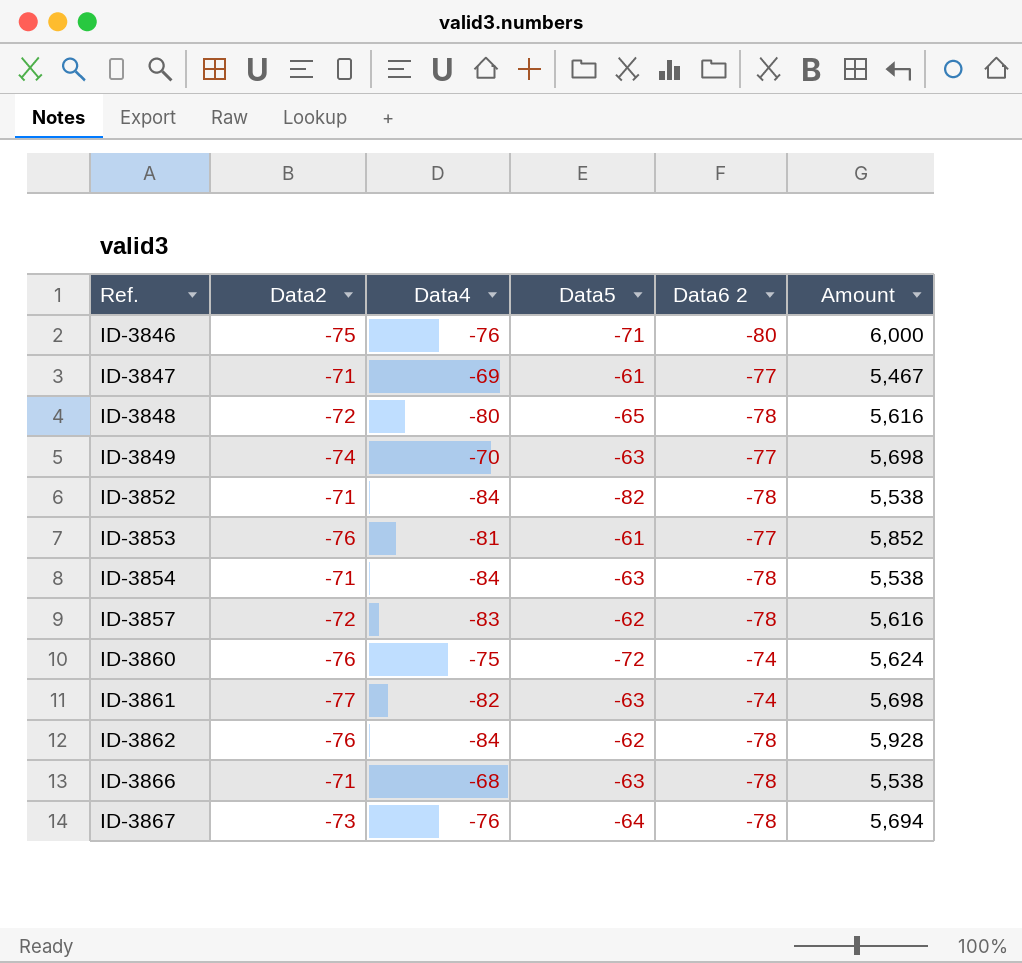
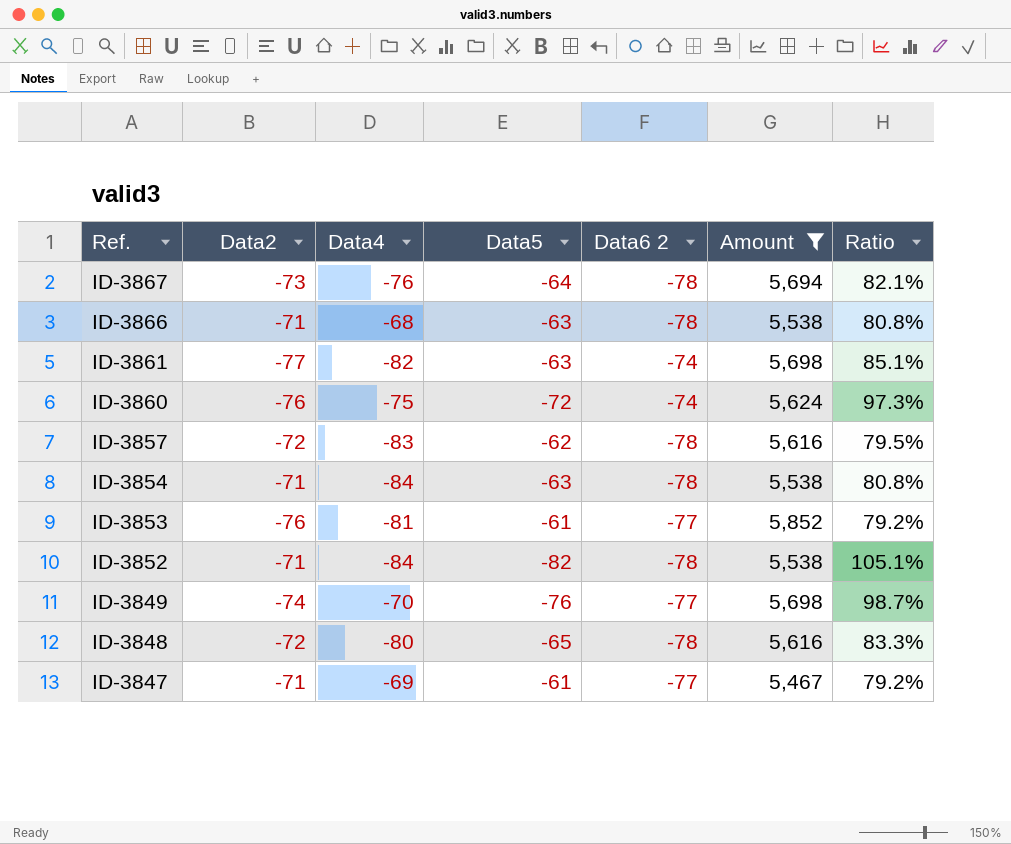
filter: none -> Amount <= 5,852
row order: Ref. ascending -> Ref. descending
column Ratio | formula: none -> [Data5] / [Data6 2]
ID-3849 | Data5: -63 -> -76

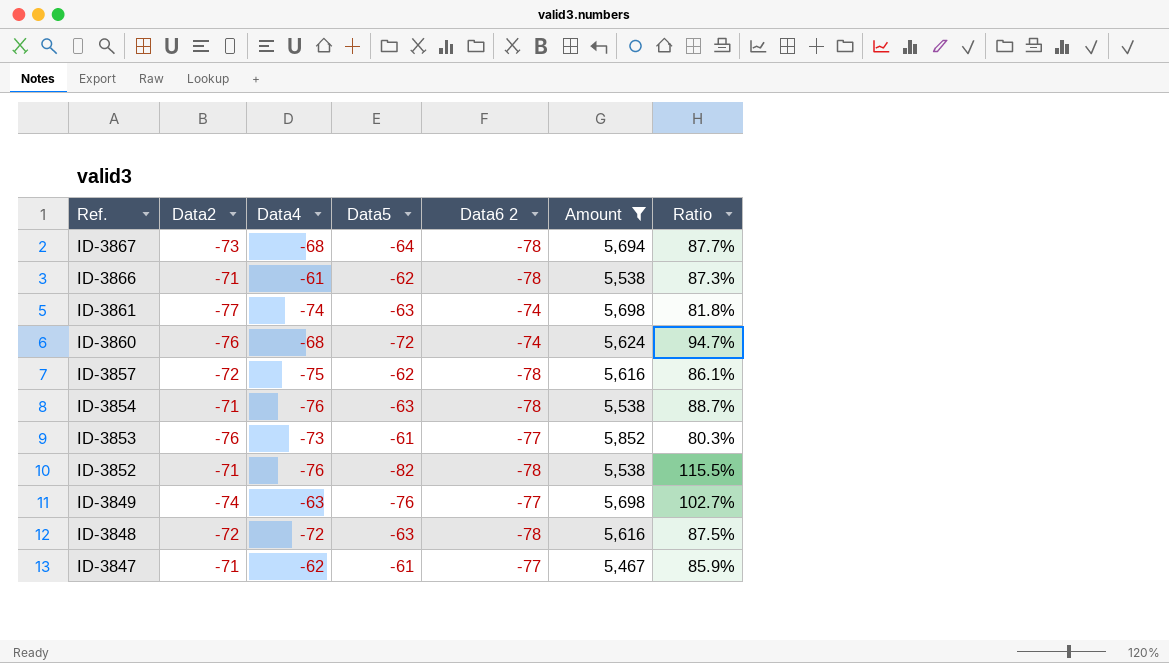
column Ratio | formula: [Data5] / [Data6 2] -> [Data5] / [Data2]
ID-3867 | Data4: -76 -> -68
ID-3866 | Data4: -68 -> -61
ID-3866 | Data5: -63 -> -62
ID-3861 | Data4: -82 -> -74
ID-3860 | Data4: -75 -> -68
ID-3857 | Data4: -83 -> -75
ID-3854 | Data4: -84 -> -76
ID-3853 | Data4: -81 -> -73
ID-3852 | Data4: -84 -> -76
ID-3849 | Data4: -70 -> -63
ID-3848 | Data4: -80 -> -72
ID-3848 | Data5: -65 -> -63
ID-3847 | Data4: -69 -> -62

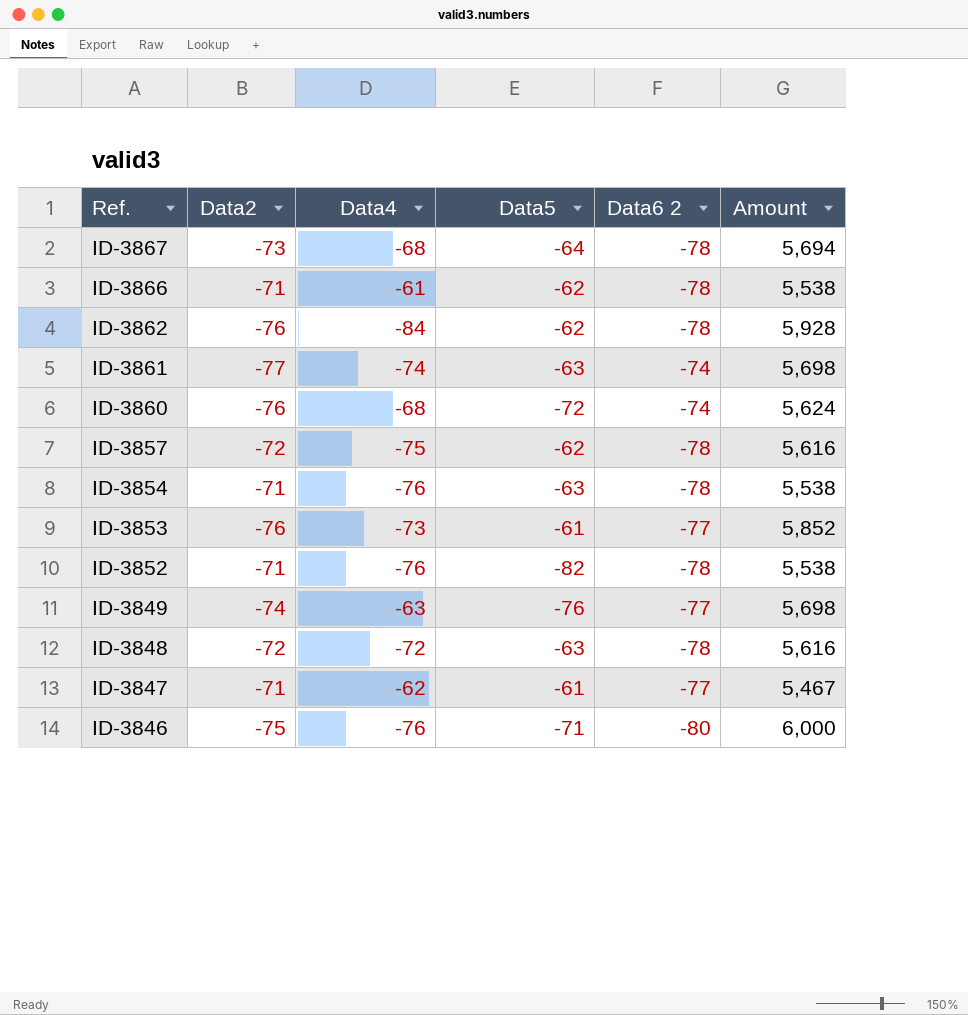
filter: Amount <= 5,852 -> none
column Ratio | formula: [Data5] / [Data2] -> none

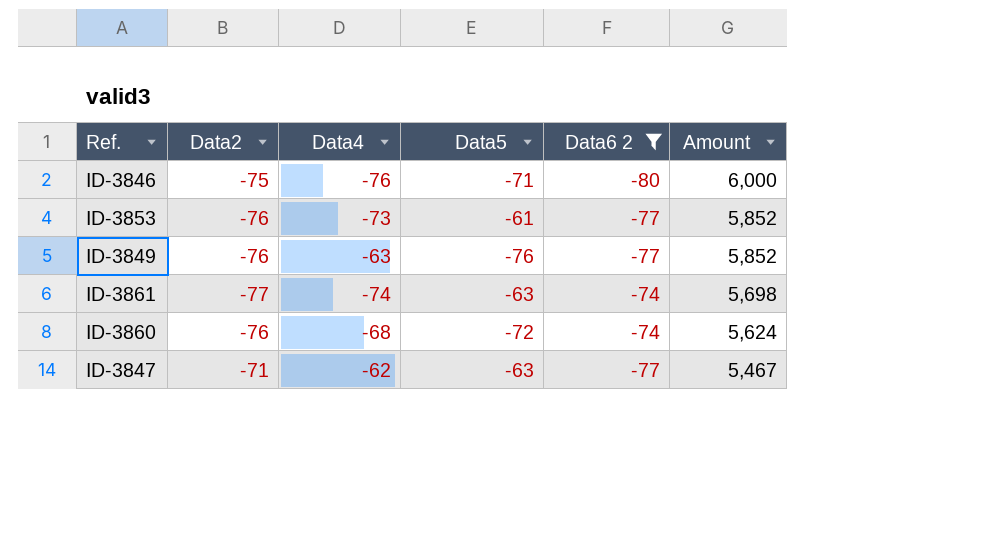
filter: none -> Data6 2 != -78
row order: Ref. descending -> Amount descending
ID-3849 | Data2: -74 -> -76
ID-3849 | Amount: 5,698 -> 5,852
ID-3847 | Data5: -61 -> -63

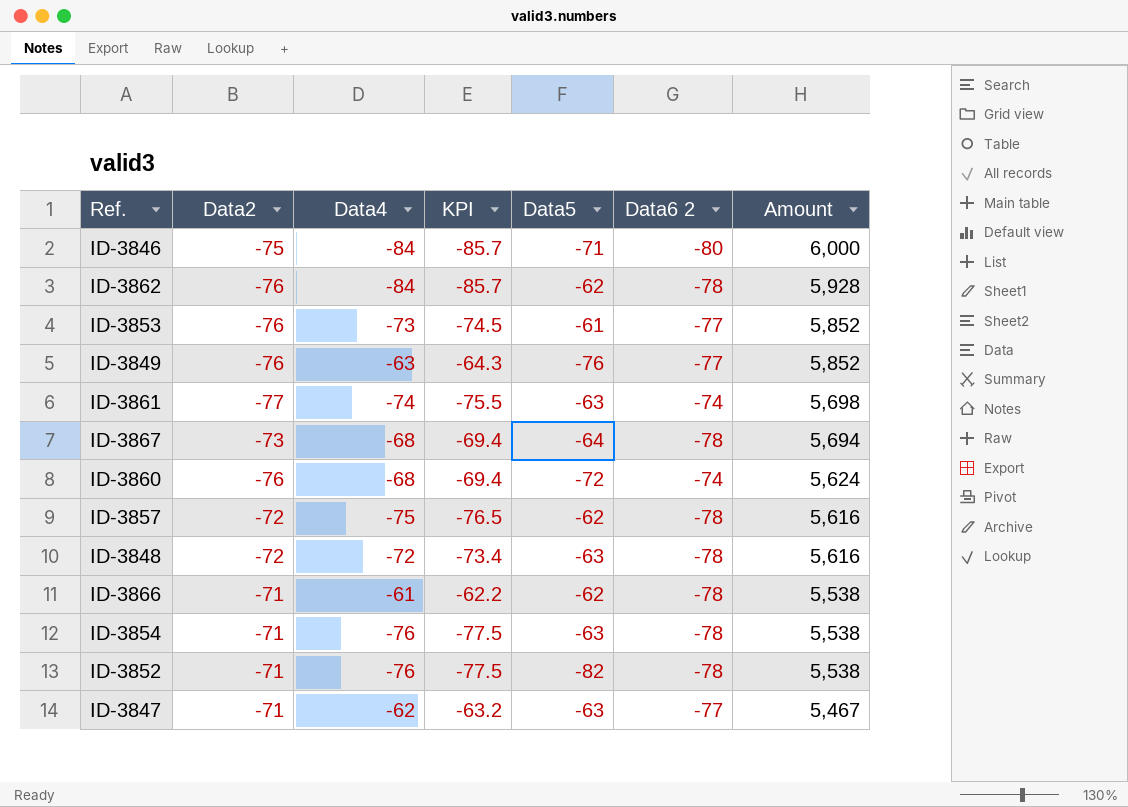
filter: Data6 2 != -78 -> none
column KPI | formula: none -> [Data4] * 1.02
ID-3846 | Data4: -76 -> -84

